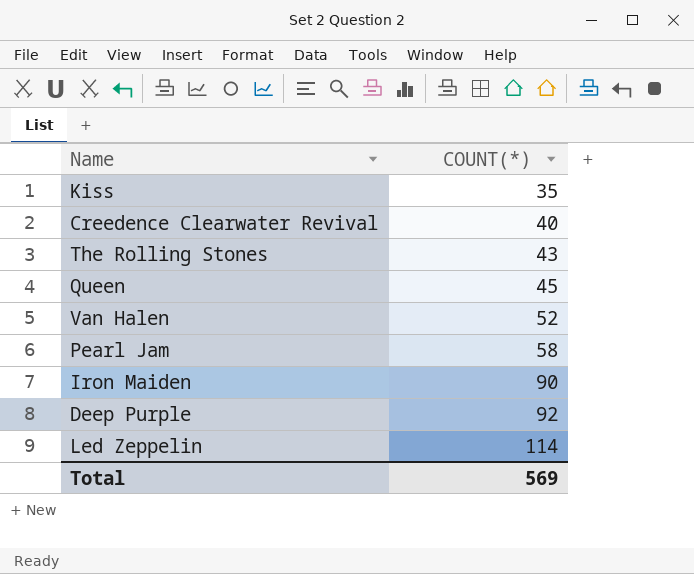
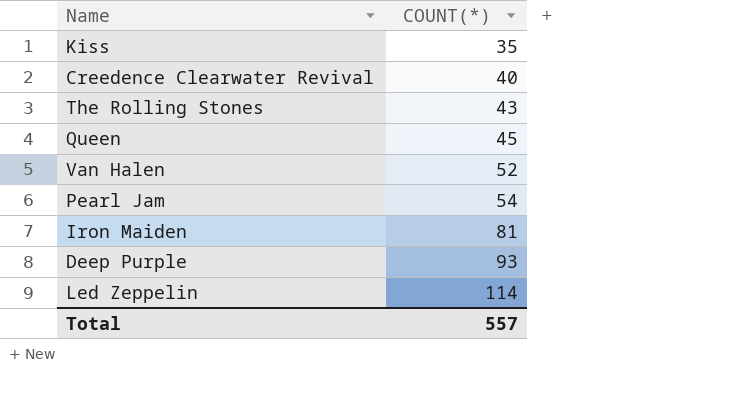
Pearl Jam | COUNT(*): 58 -> 54
Iron Maiden | COUNT(*): 90 -> 81
Deep Purple | COUNT(*): 92 -> 93
Total | COUNT(*): 569 -> 557

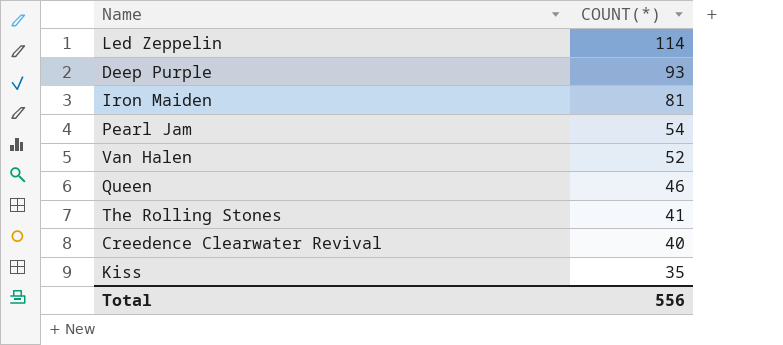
row order: COUNT(*) ascending -> COUNT(*) descending
Queen | COUNT(*): 45 -> 46
The Rolling Stones | COUNT(*): 43 -> 41
Total | COUNT(*): 557 -> 556

